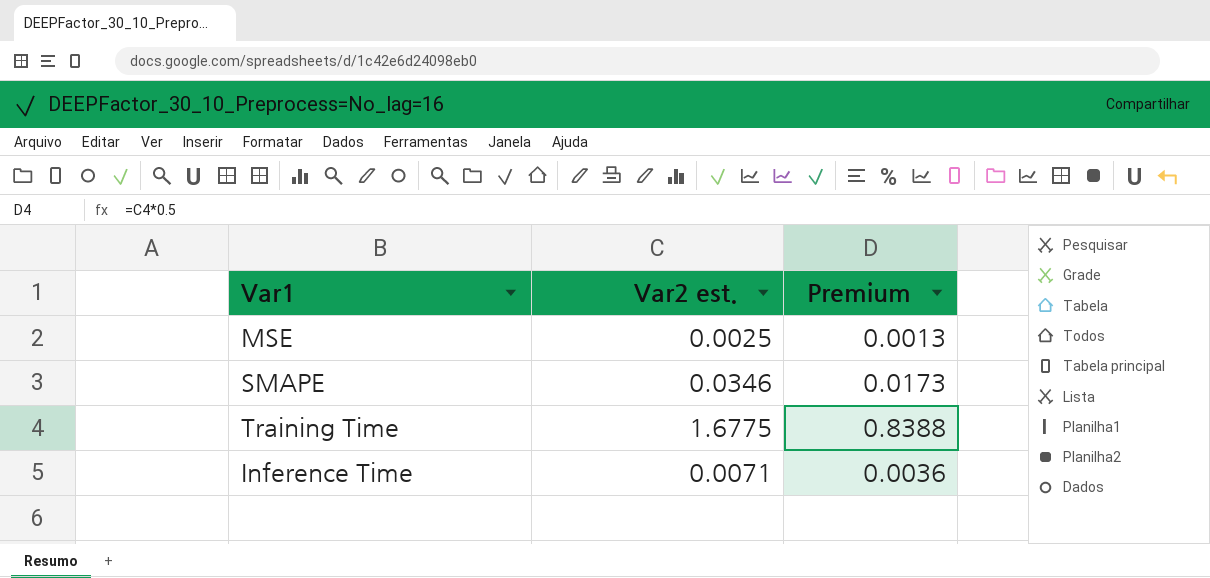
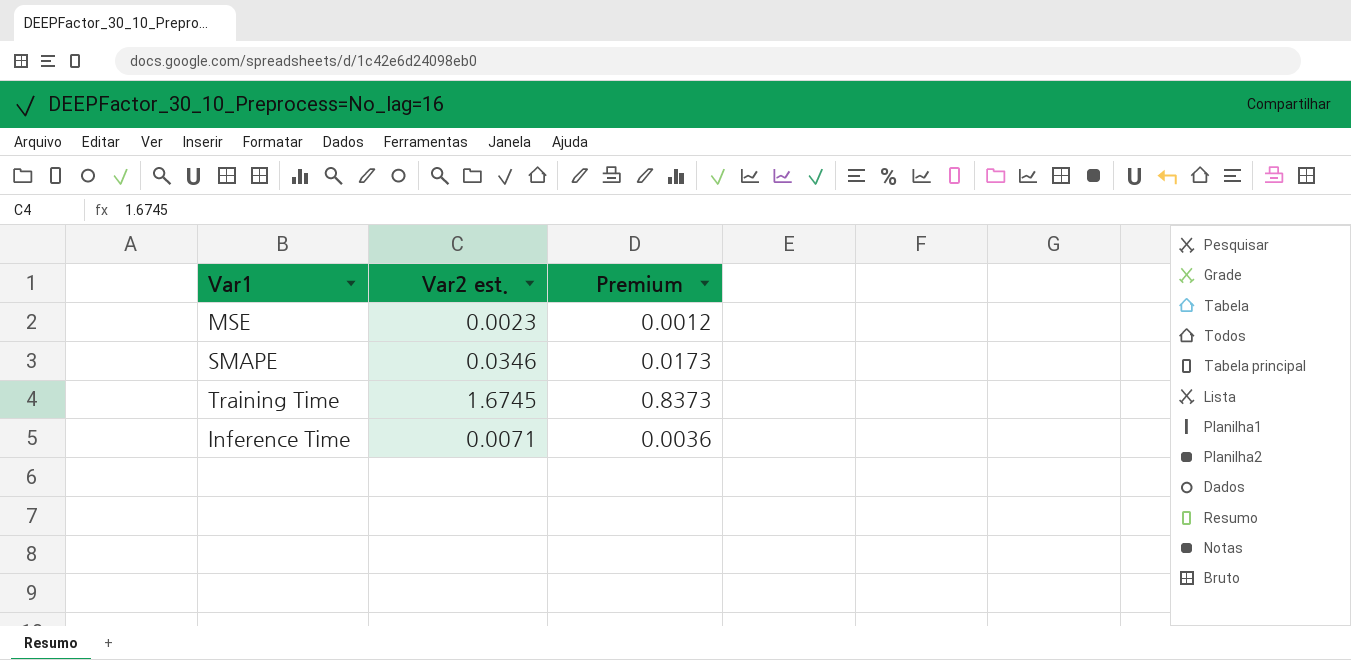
MSE | Var2 est.: 0.0025 -> 0.0023
MSE | Premium: 0.0013 -> 0.0012
Training Time | Var2 est.: 1.6775 -> 1.6745
Training Time | Premium: 0.8388 -> 0.8373

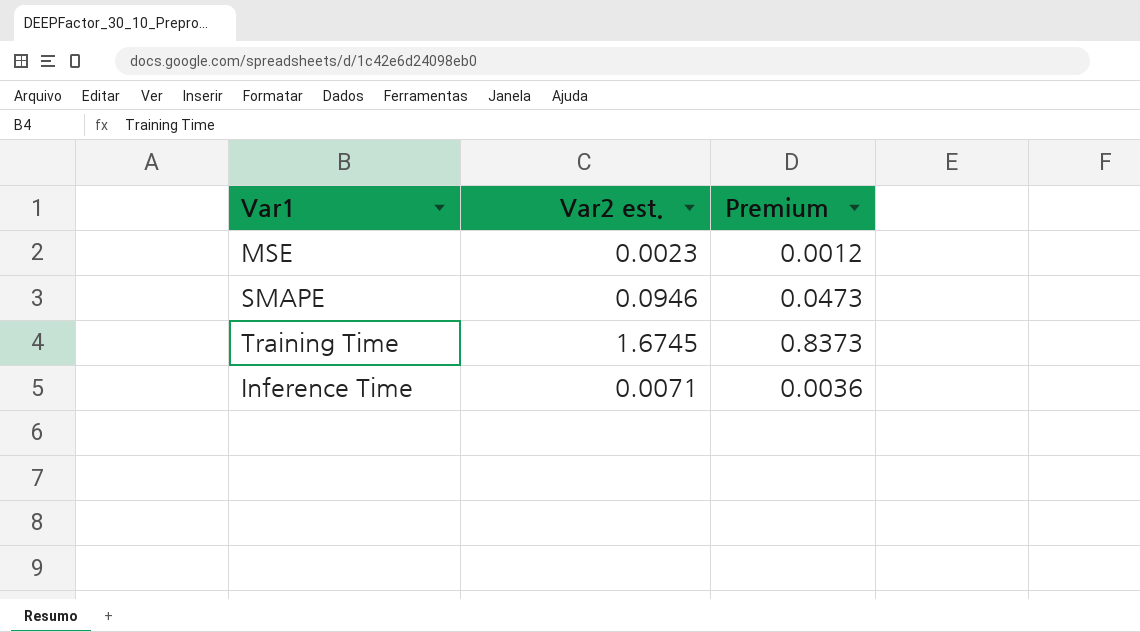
SMAPE | Var2 est.: 0.0346 -> 0.0946
SMAPE | Premium: 0.0173 -> 0.0473

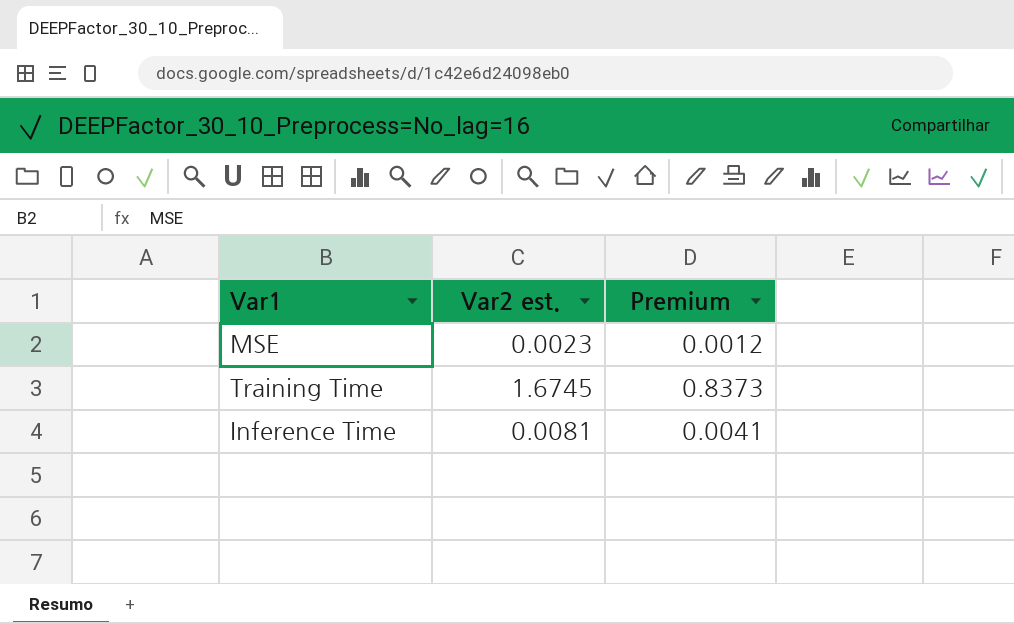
row SMAPE: 0.0946 | 0.0473 -> none
Inference Time | Var2 est.: 0.0071 -> 0.0081
Inference Time | Premium: 0.0036 -> 0.0041

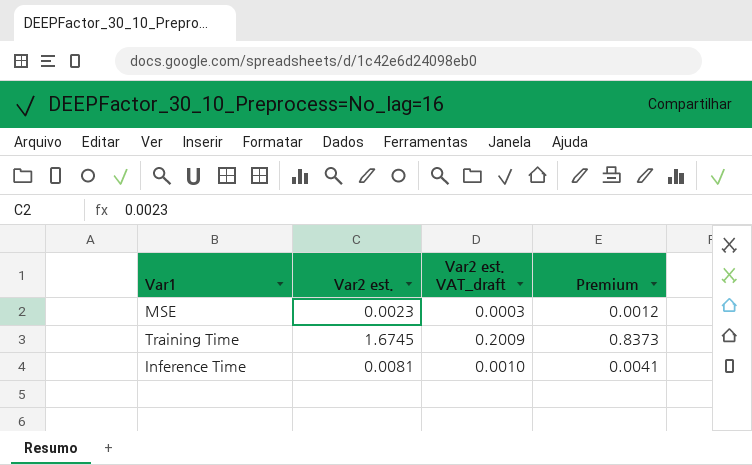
column Var2 est. VAT_draft | formula: none -> [Var2 est.] * 0.12

